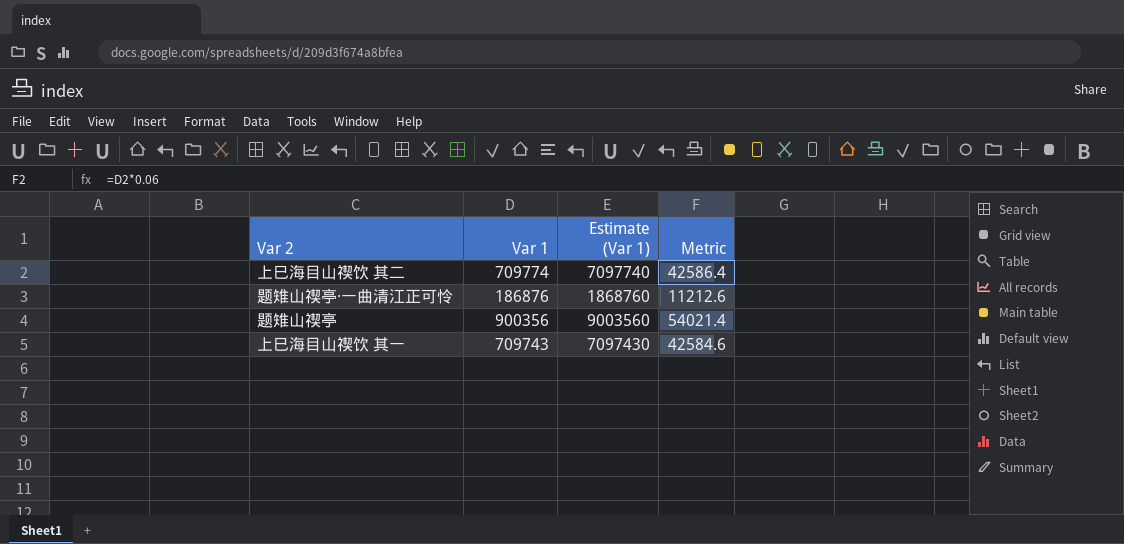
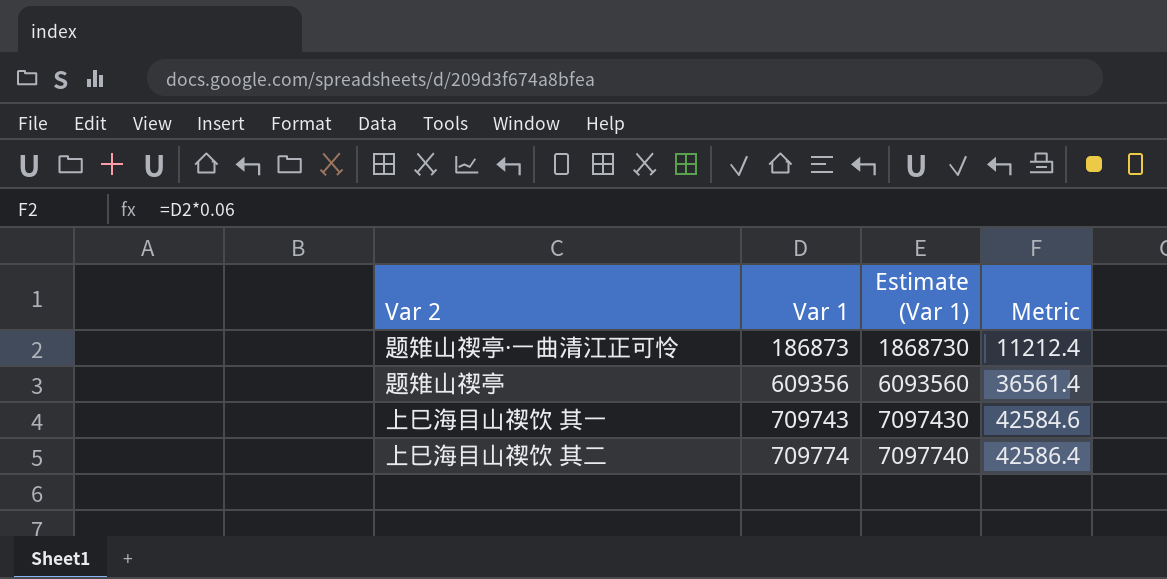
row order: none -> Var 1 ascending
题雉山禊亭·一曲清江正可怜 | Var 1: 186876 -> 186873
题雉山禊亭·一曲清江正可怜 | Estimate (Var 1): 1868760 -> 1868730
题雉山禊亭·一曲清江正可怜 | Metric: 11212.6 -> 11212.4
题雉山禊亭 | Var 1: 900356 -> 609356
题雉山禊亭 | Estimate (Var 1): 9003560 -> 6093560
题雉山禊亭 | Metric: 54021.4 -> 36561.4

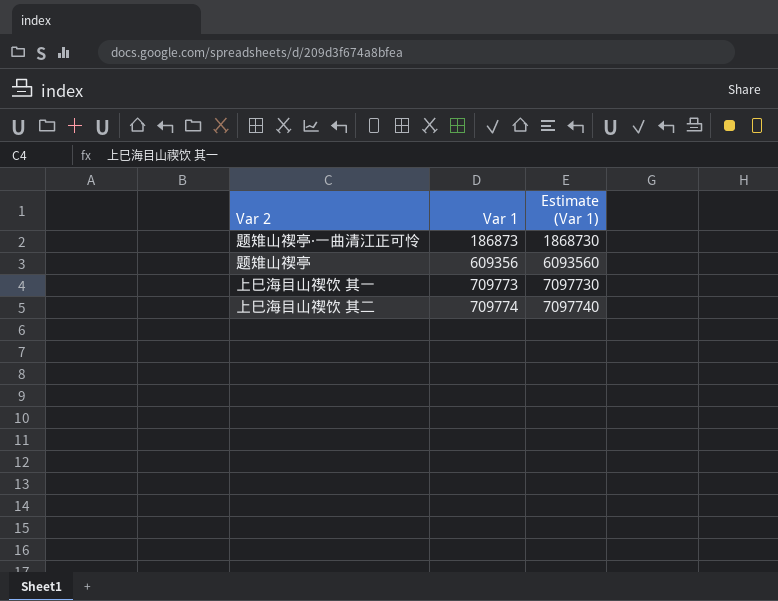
column Metric | formula: [Var 1] * 0.06 -> none
上巳海目山禊饮 其一 | Var 1: 709743 -> 709773
上巳海目山禊饮 其一 | Estimate (Var 1): 7097430 -> 7097730

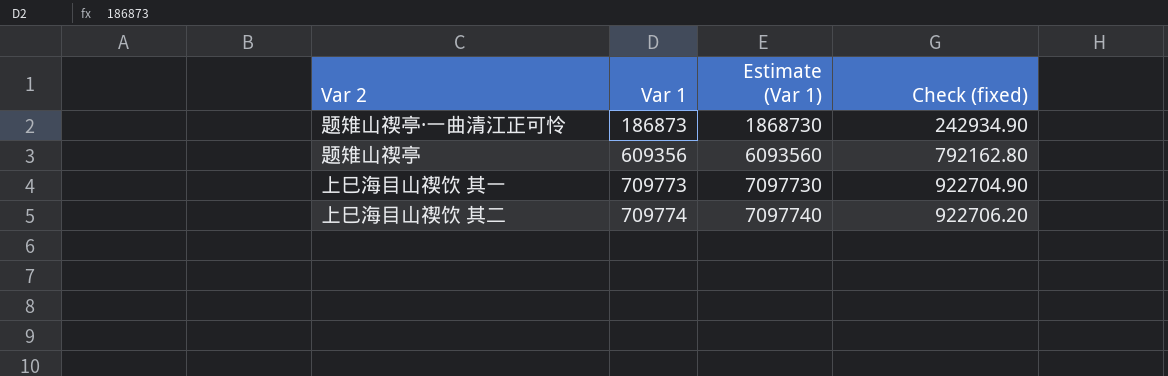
column Check (fixed) | formula: none -> [Var 1] * 1.3

